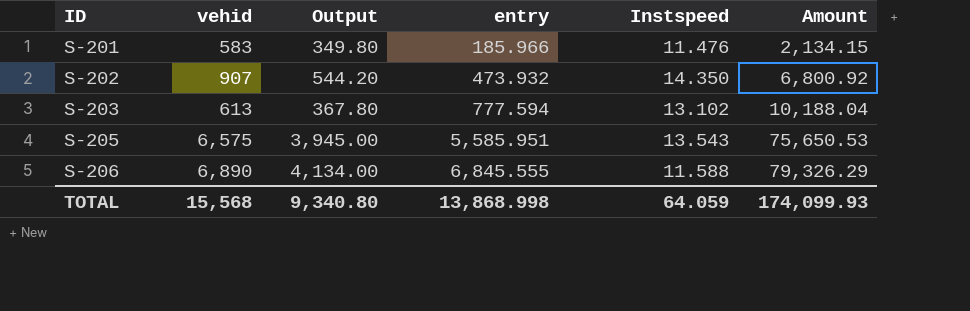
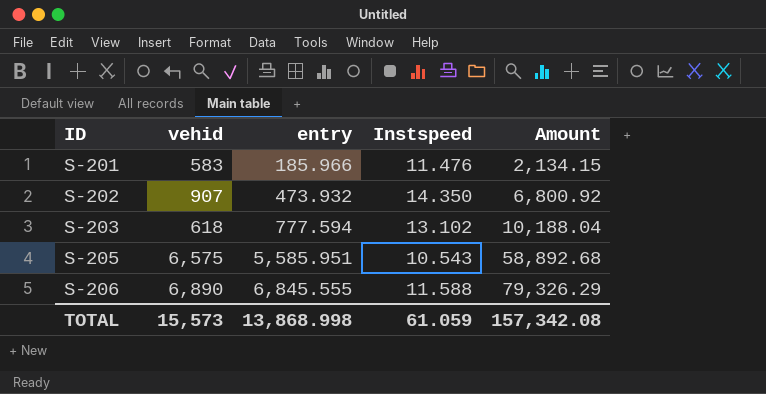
column Output | formula: [vehid] * 0.6 -> none
S-203 | vehid: 613 -> 618
S-205 | Instspeed: 13.543 -> 10.543
S-205 | Amount: 75,650.53 -> 58,892.68
TOTAL | vehid: 15,568 -> 15,573
TOTAL | Instspeed: 64.059 -> 61.059
TOTAL | Amount: 174,099.93 -> 157,342.08

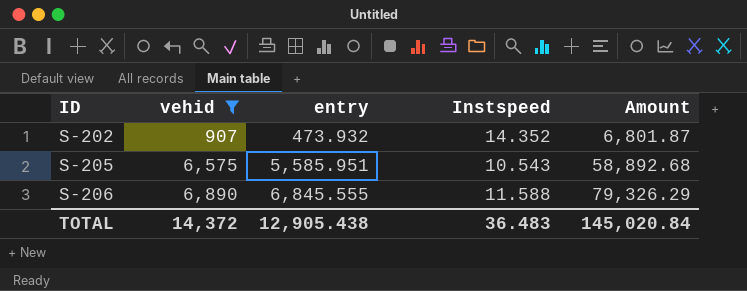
filter: none -> vehid >= 907
S-202 | Instspeed: 14.350 -> 14.352
S-202 | Amount: 6,800.92 -> 6,801.87
TOTAL | vehid: 15,573 -> 14,372
TOTAL | entry: 13,868.998 -> 12,905.438
TOTAL | Instspeed: 61.059 -> 36.483
TOTAL | Amount: 157,342.08 -> 145,020.84

